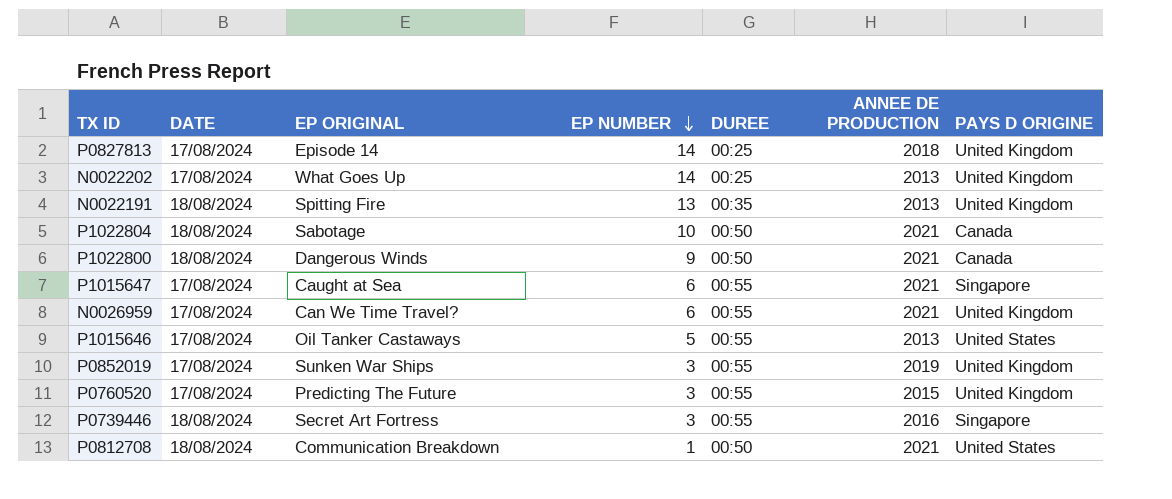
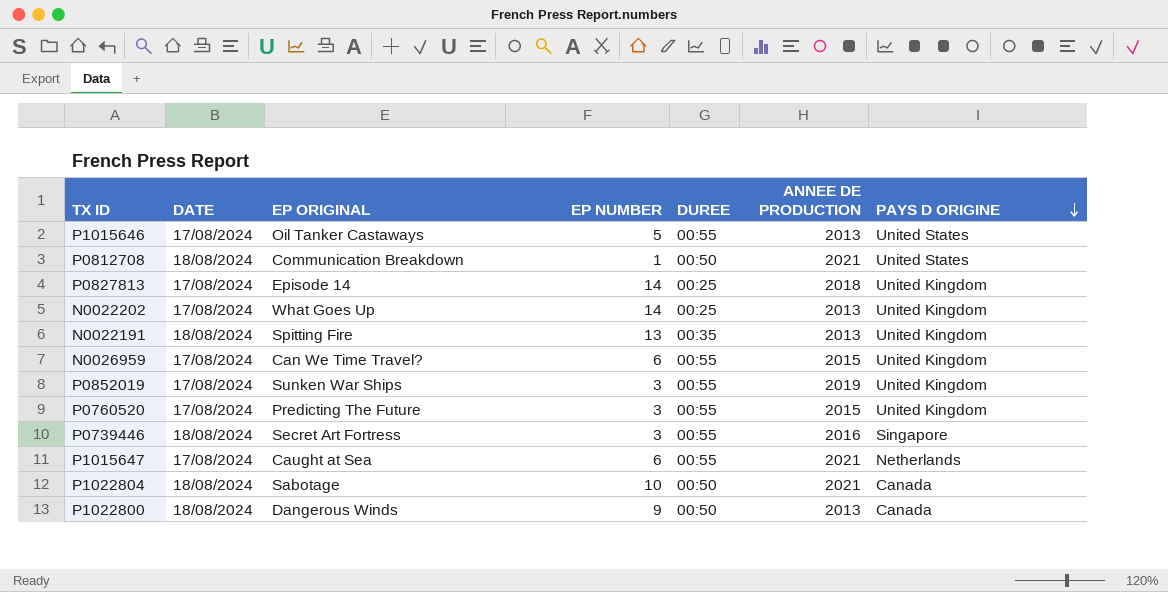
row order: EP NUMBER descending -> PAYS D ORIGINE descending
N0026959 | ANNEE DE PRODUCTION: 2021 -> 2015
P1015647 | PAYS D ORIGINE: Singapore -> Netherlands
P1022800 | ANNEE DE PRODUCTION: 2021 -> 2013

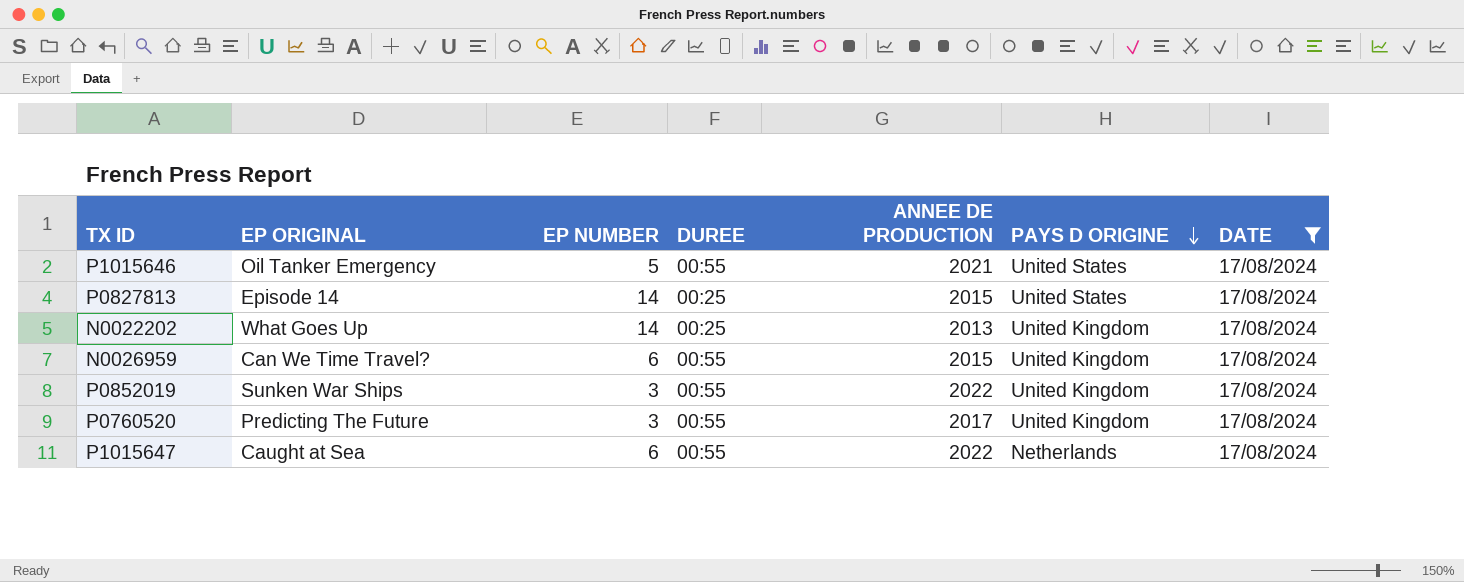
filter: none -> DATE = 17/08/2024
column DATE | position: 2 -> 7
P1015646 | EP ORIGINAL: Oil Tanker Castaways -> Oil Tanker Emergency
P1015646 | ANNEE DE PRODUCTION: 2013 -> 2021
P0827813 | ANNEE DE PRODUCTION: 2018 -> 2015
P0827813 | PAYS D ORIGINE: United Kingdom -> United States
P0852019 | ANNEE DE PRODUCTION: 2019 -> 2022
P0760520 | ANNEE DE PRODUCTION: 2015 -> 2017
P1015647 | ANNEE DE PRODUCTION: 2021 -> 2022

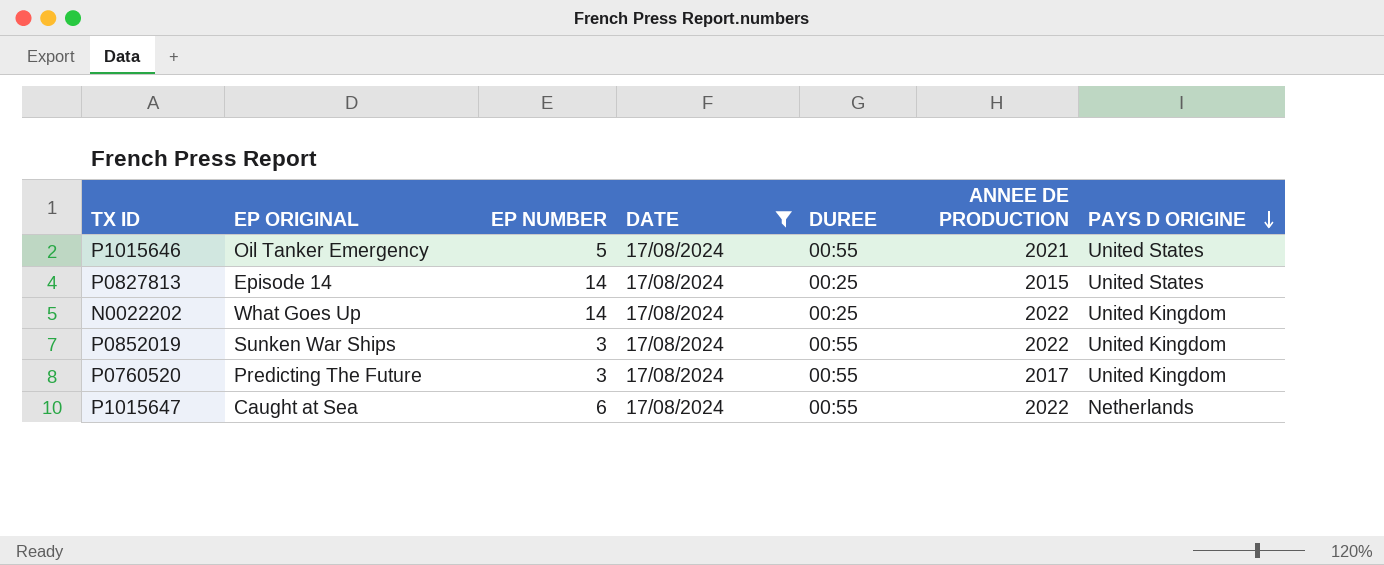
column DATE | position: 7 -> 4
row N0026959: Can We Time Travel? | 6 | 00:55 | 2015 | United Kingdom | 17/08/2024 -> none
N0022202 | ANNEE DE PRODUCTION: 2013 -> 2022

